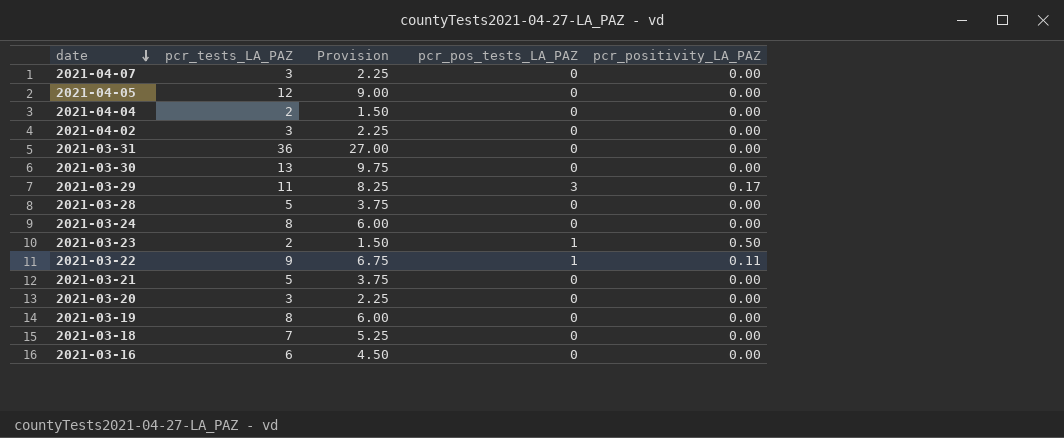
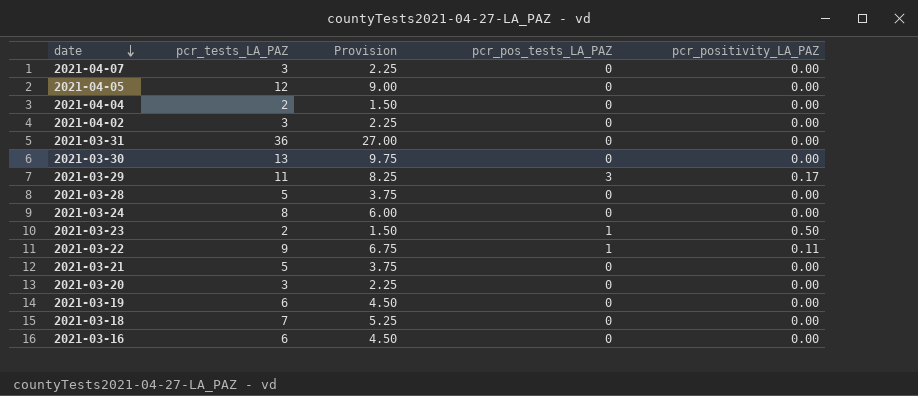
2021-03-19 | pcr_tests_LA_PAZ: 8 -> 6
2021-03-19 | Provision: 6.00 -> 4.50

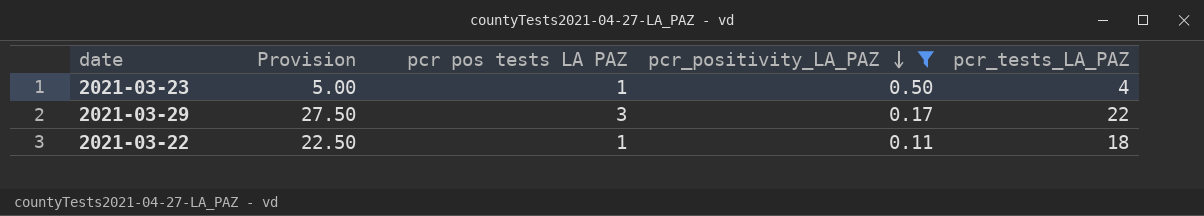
filter: none -> pcr_positivity_LA_PAZ != 0.00
row order: date descending -> pcr_positivity_LA_PAZ descending
column Provision | formula: [pcr_tests_LA_PAZ] * 0.75 -> [pcr_tests_LA_PAZ] * 1.25
column name: pcr_pos_tests_LA_PAZ -> pcr pos tests LA PAZ
column pcr_tests_LA_PAZ | position: 2 -> 5
2021-03-23 | pcr_tests_LA_PAZ: 2 -> 4
2021-03-29 | pcr_tests_LA_PAZ: 11 -> 22
2021-03-22 | pcr_tests_LA_PAZ: 9 -> 18

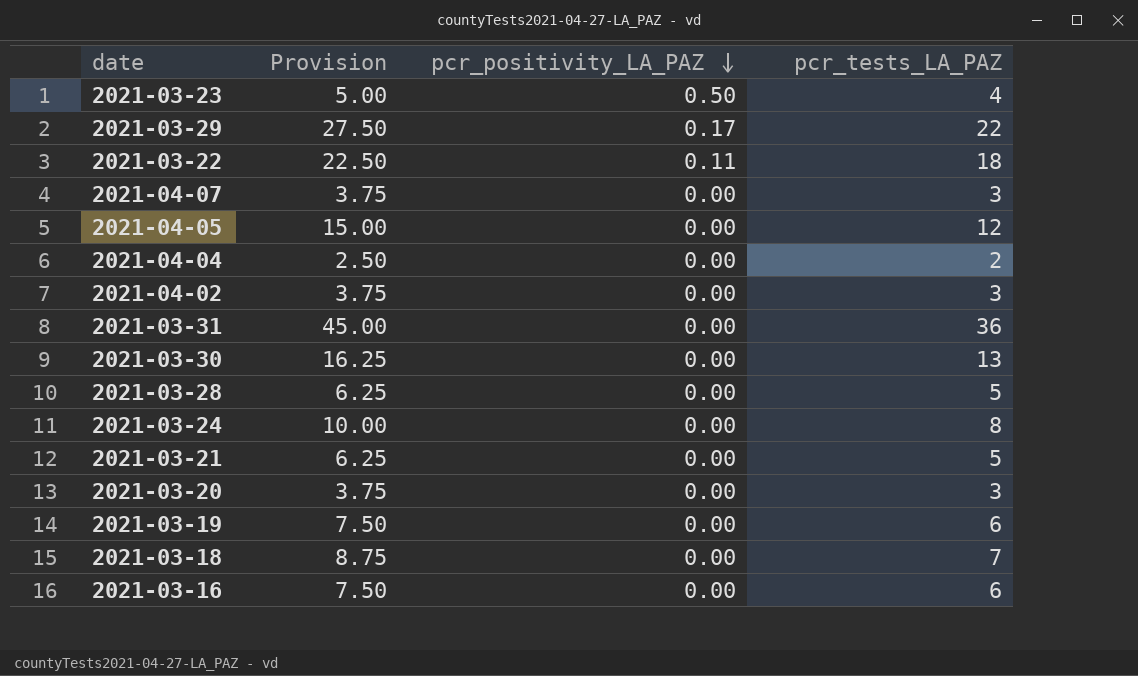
filter: pcr_positivity_LA_PAZ != 0.00 -> none
column pcr pos tests LA PAZ | position: 3 -> none

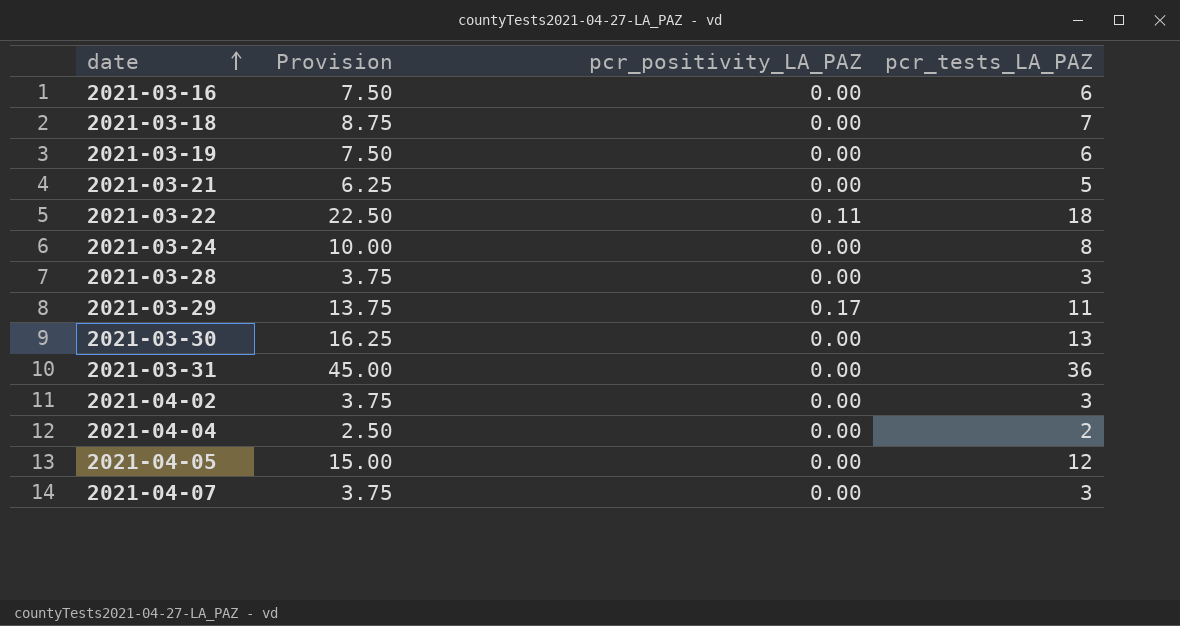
row order: pcr_positivity_LA_PAZ descending -> date ascending
row 2021-03-23: 5.00 | 0.50 | 4 -> none
row 2021-03-20: 3.75 | 0.00 | 3 -> none
2021-03-28 | Provision: 6.25 -> 3.75
2021-03-28 | pcr_tests_LA_PAZ: 5 -> 3
2021-03-29 | Provision: 27.50 -> 13.75
2021-03-29 | pcr_tests_LA_PAZ: 22 -> 11

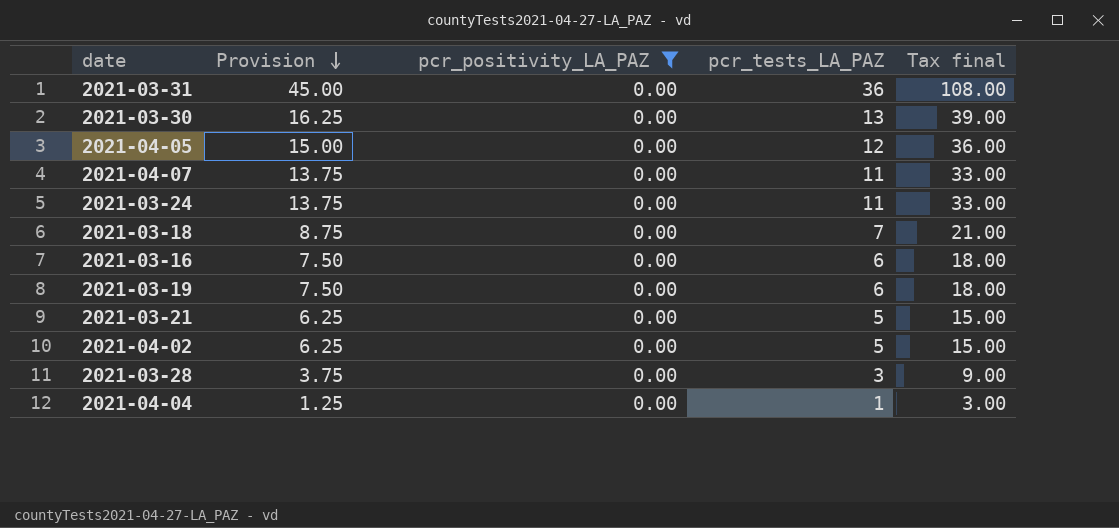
filter: none -> pcr_positivity_LA_PAZ = 0.00
row order: date ascending -> Provision descending
column Tax final | formula: none -> [pcr_tests_LA_PAZ] * 3
2021-04-07 | Provision: 3.75 -> 13.75
2021-04-07 | pcr_tests_LA_PAZ: 3 -> 11
2021-03-24 | Provision: 10.00 -> 13.75
2021-03-24 | pcr_tests_LA_PAZ: 8 -> 11
2021-04-02 | Provision: 3.75 -> 6.25
2021-04-02 | pcr_tests_LA_PAZ: 3 -> 5
2021-04-04 | Provision: 2.50 -> 1.25
2021-04-04 | pcr_tests_LA_PAZ: 2 -> 1

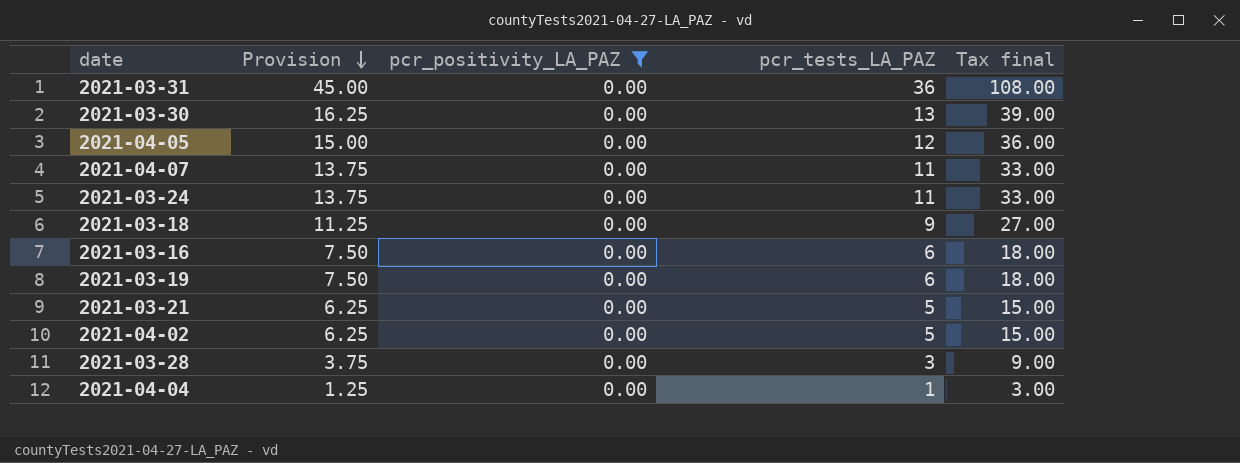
2021-03-18 | Provision: 8.75 -> 11.25
2021-03-18 | pcr_tests_LA_PAZ: 7 -> 9
2021-03-18 | Tax final: 21.00 -> 27.00

